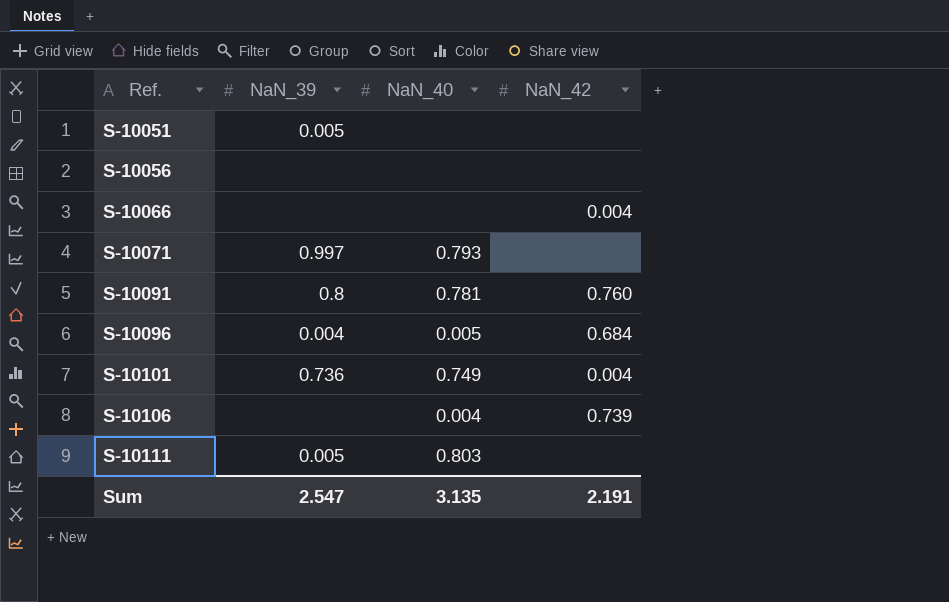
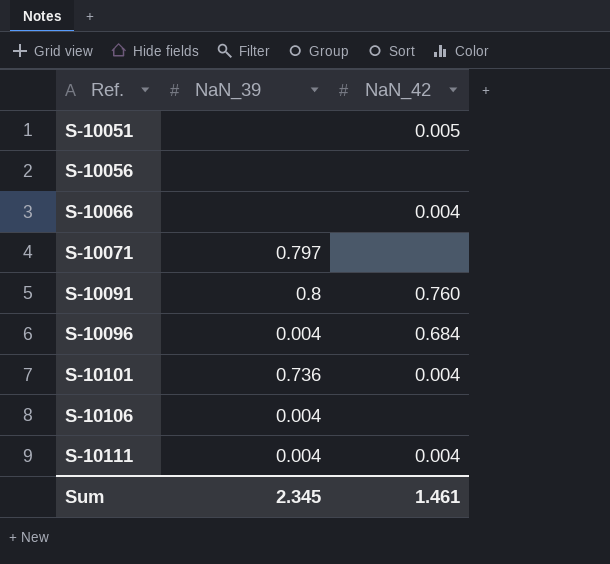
column NaN_40 | position: 3 -> none
S-10051 | NaN_39: 0.005 -> none
S-10051 | NaN_42: none -> 0.005
S-10071 | NaN_39: 0.997 -> 0.797
S-10106 | NaN_39: none -> 0.004
S-10106 | NaN_42: 0.739 -> none
S-10111 | NaN_39: 0.005 -> 0.004
S-10111 | NaN_42: none -> 0.004
Sum | NaN_39: 2.547 -> 2.345
Sum | NaN_42: 2.191 -> 1.461

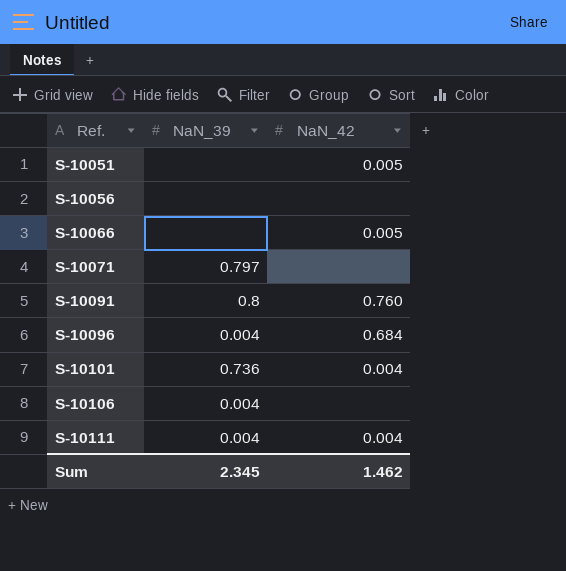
S-10066 | NaN_42: 0.004 -> 0.005
Sum | NaN_42: 1.461 -> 1.462

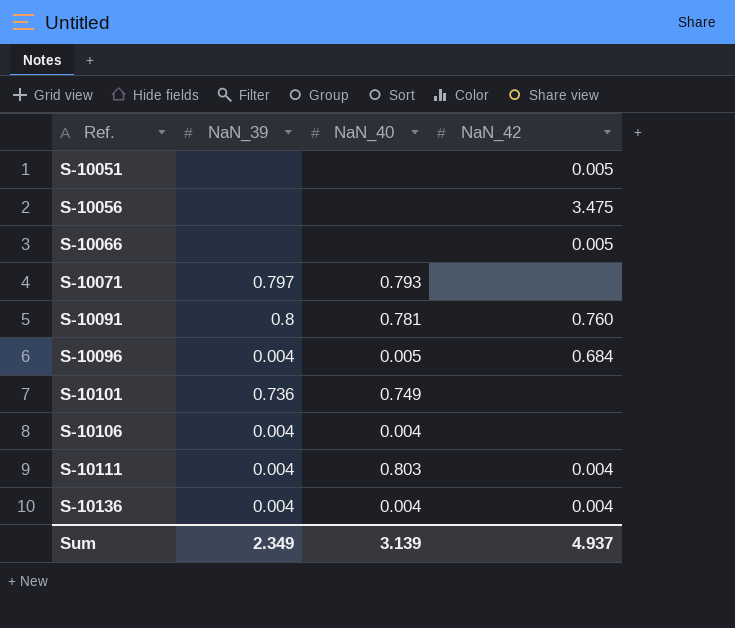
column NaN_40 | position: none -> 3
S-10056 | NaN_42: none -> 3.475
S-10101 | NaN_42: 0.004 -> none
row S-10136: none -> 0.004 | 0.004 | 0.004
Sum | NaN_39: 2.345 -> 2.349
Sum | NaN_42: 1.462 -> 4.937

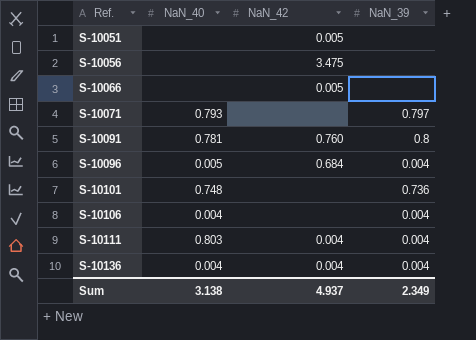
column NaN_39 | position: 2 -> 4
S-10101 | NaN_40: 0.749 -> 0.748
Sum | NaN_40: 3.139 -> 3.138

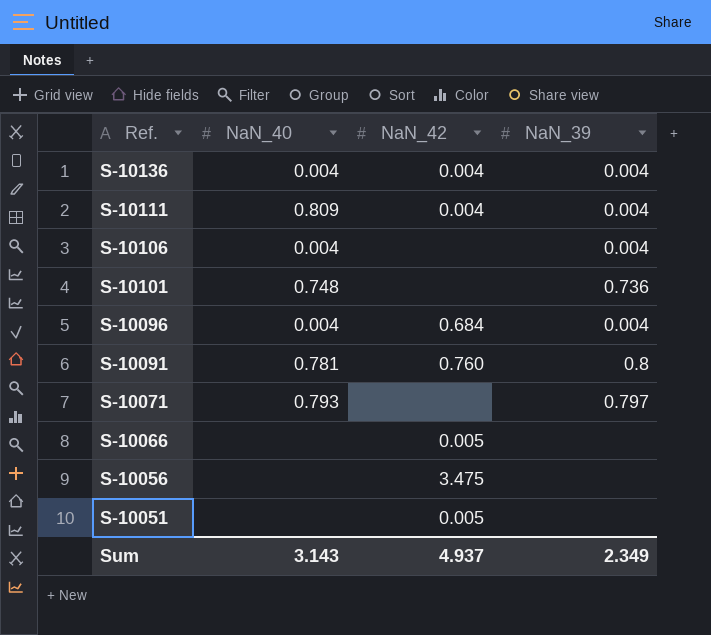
row order: Ref. ascending -> Ref. descending
S-10111 | NaN_40: 0.803 -> 0.809
S-10096 | NaN_40: 0.005 -> 0.004
Sum | NaN_40: 3.138 -> 3.143

